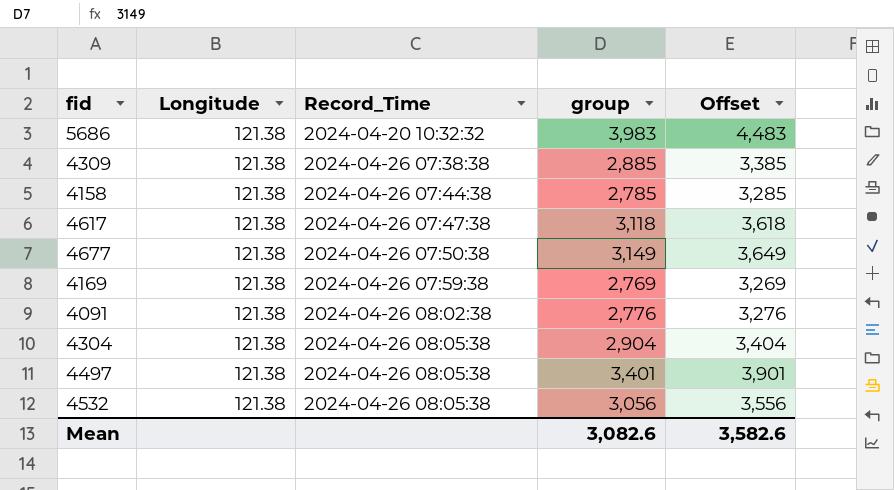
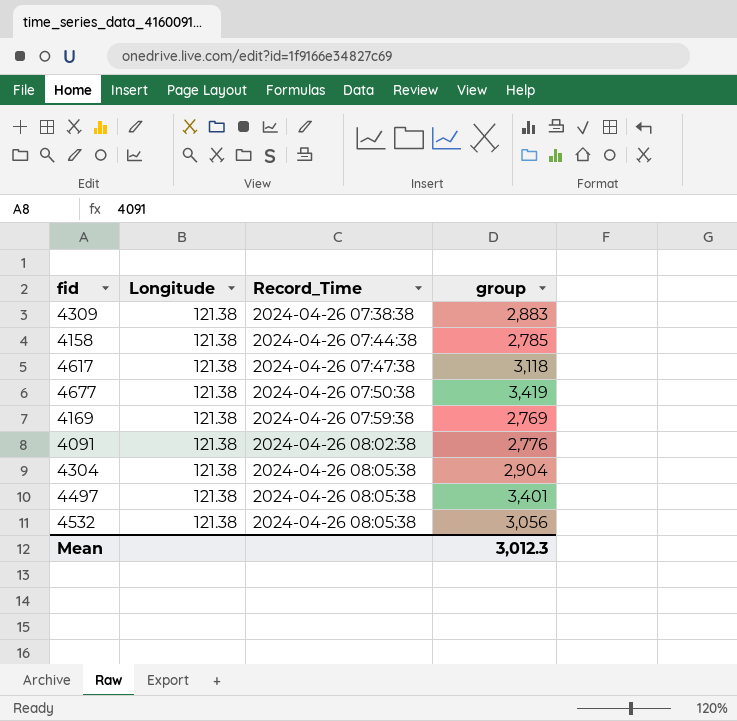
column Offset | formula: [group] + 500 -> none
row 5686: 121.38 | 2024-04-20 10:32:32 | 3,983 | 4,483 -> none
4309 | group: 2,885 -> 2,883
4677 | group: 3,149 -> 3,419
Mean | group: 3,082.6 -> 3,012.3

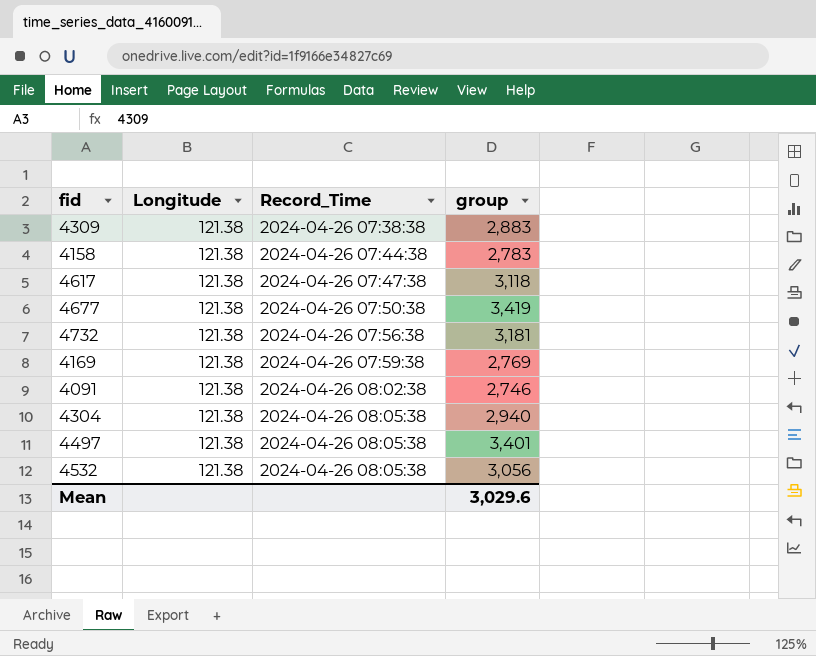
4158 | group: 2,785 -> 2,783
row 4732: none -> 121.38 | 2024-04-26 07:56:38 | 3,181
4091 | group: 2,776 -> 2,746
4304 | group: 2,904 -> 2,940
Mean | group: 3,012.3 -> 3,029.6

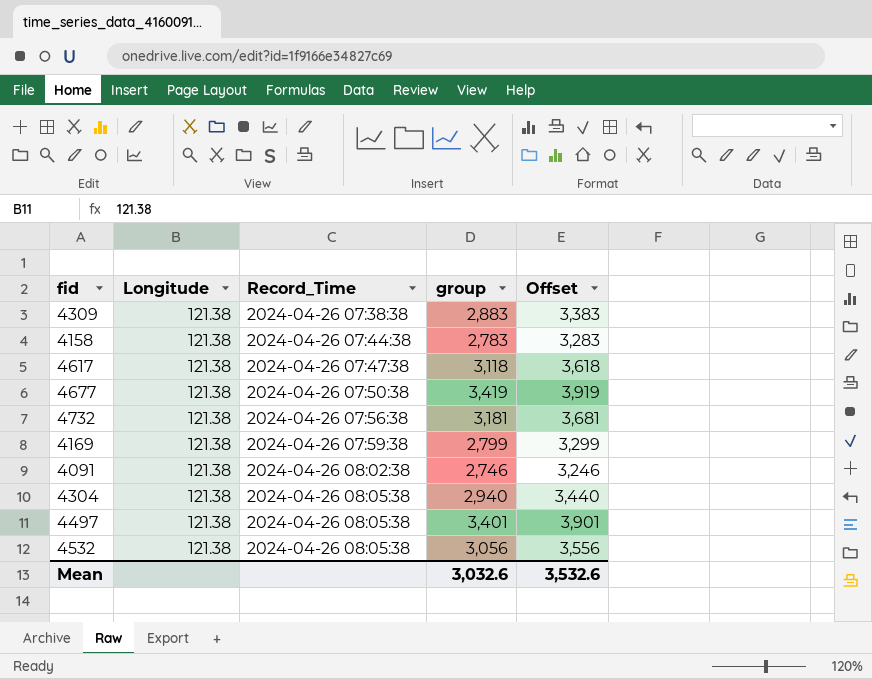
column Offset | formula: none -> [group] + 500
4169 | group: 2,769 -> 2,799
Mean | group: 3,029.6 -> 3,032.6

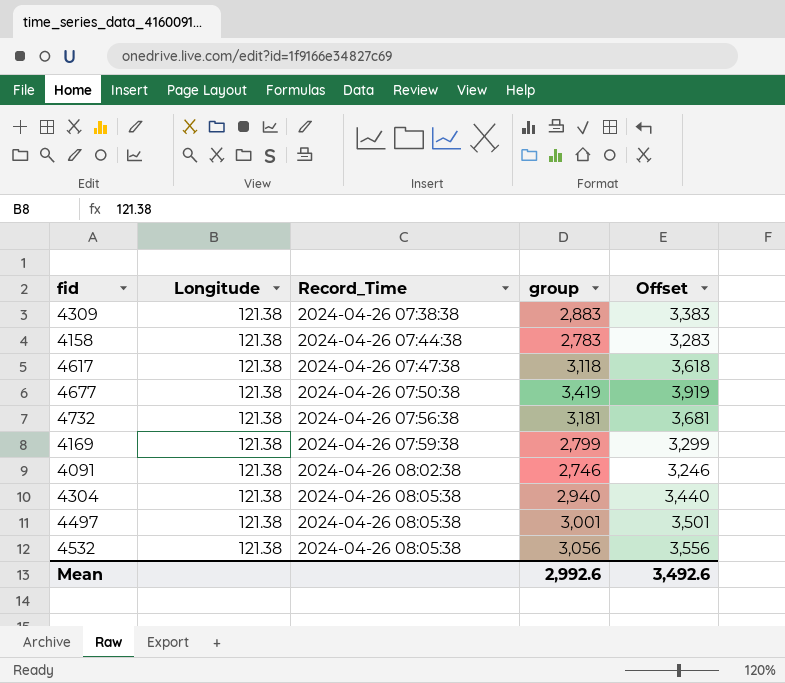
4497 | group: 3,401 -> 3,001
4497 | Offset: 3,901 -> 3,501
Mean | group: 3,032.6 -> 2,992.6
Mean | Offset: 3,532.6 -> 3,492.6

